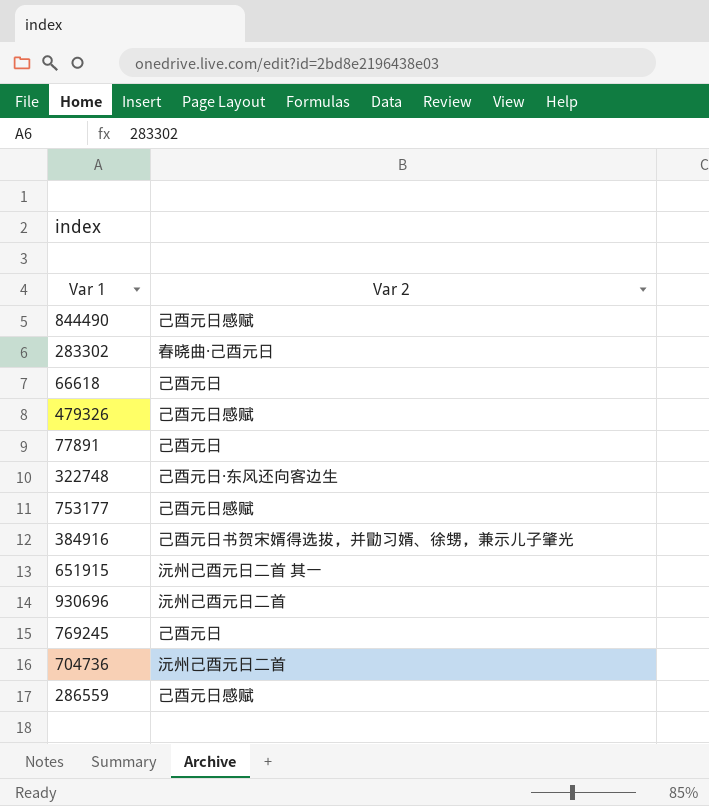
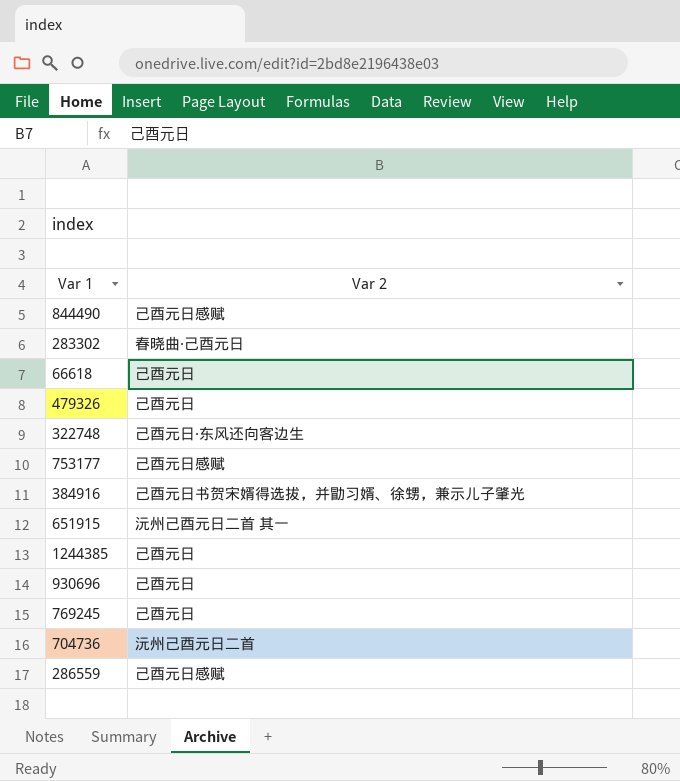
row 77891: 己酉元日 -> none
479326 | Var 2: 己酉元日感赋 -> 己酉元日
row 1244385: none -> 己酉元日
930696 | Var 2: 沅州己酉元日二首 -> 己酉元日

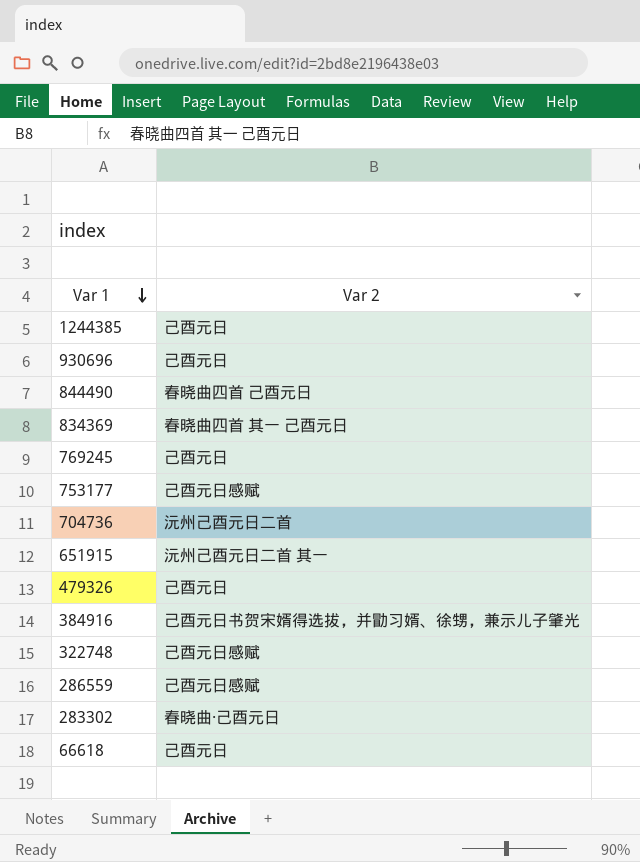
row order: none -> Var 1 descending
844490 | Var 2: 己酉元日感赋 -> 春晓曲四首 己酉元日
row 834369: none -> 春晓曲四首 其一 己酉元日
322748 | Var 2: 己酉元日·东风还向客边生 -> 己酉元日感赋

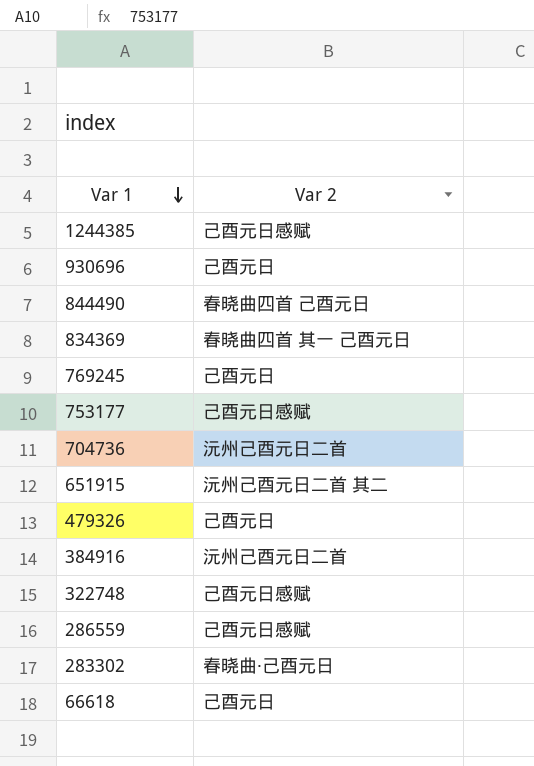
1244385 | Var 2: 己酉元日 -> 己酉元日感赋
651915 | Var 2: 沅州己酉元日二首 其一 -> 沅州己酉元日二首 其二
384916 | Var 2: 己酉元日书贺宋婿得选拔，并勖习婿、徐甥，兼示儿子肇光 -> 沅州己酉元日二首

